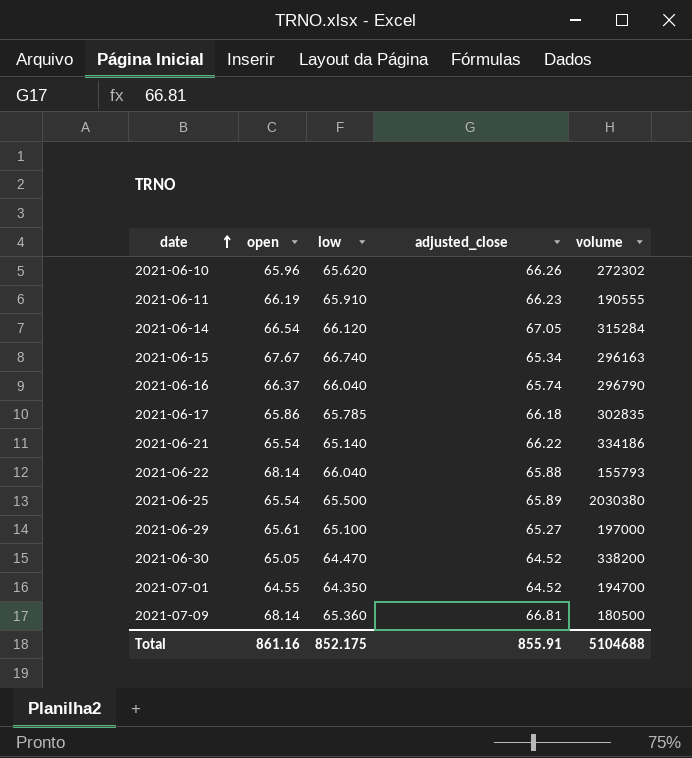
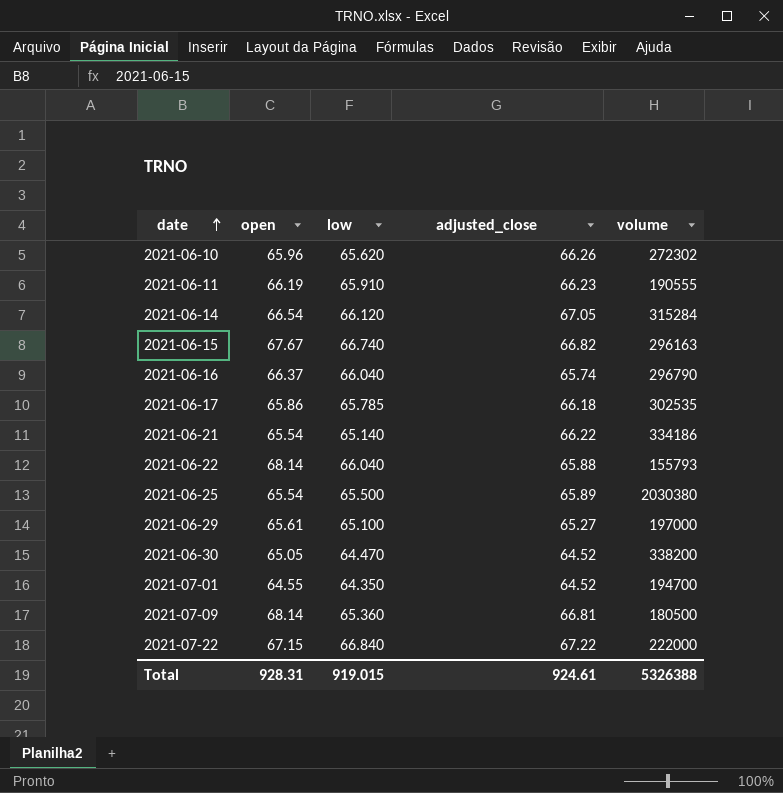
2021-06-15 | adjusted_close: 65.34 -> 66.82
2021-06-17 | volume: 302835 -> 302535
row 2021-07-22: none -> 67.15 | 66.840 | 67.22 | 222000
Total | open: 861.16 -> 928.31
Total | low: 852.175 -> 919.015
Total | adjusted_close: 855.91 -> 924.61
Total | volume: 5104688 -> 5326388

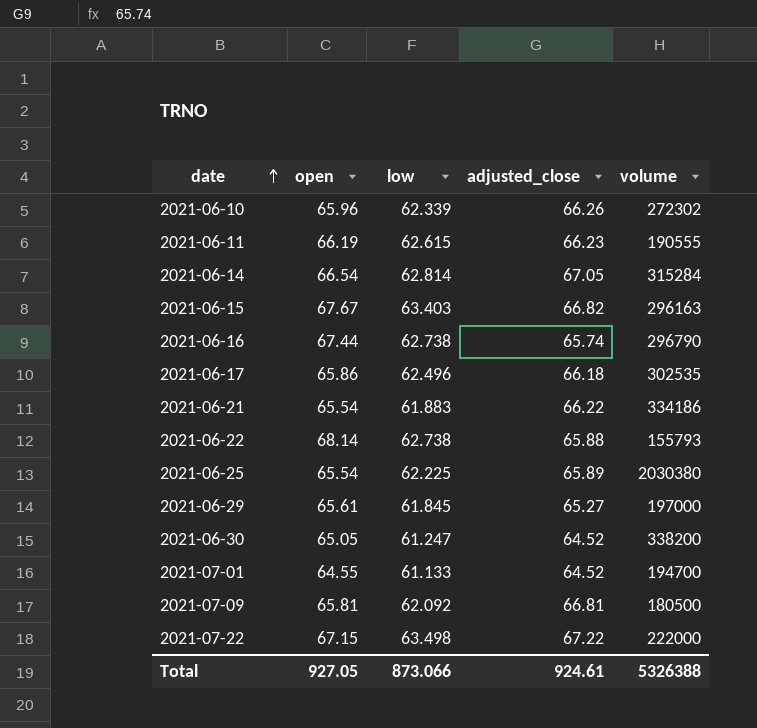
2021-06-10 | low: 65.620 -> 62.339
2021-06-11 | low: 65.910 -> 62.615
2021-06-14 | low: 66.120 -> 62.814
2021-06-15 | low: 66.740 -> 63.403
2021-06-16 | open: 66.37 -> 67.44
2021-06-16 | low: 66.040 -> 62.738
2021-06-17 | low: 65.785 -> 62.496
2021-06-21 | low: 65.140 -> 61.883
2021-06-22 | low: 66.040 -> 62.738
2021-06-25 | low: 65.500 -> 62.225
2021-06-29 | low: 65.100 -> 61.845
2021-06-30 | low: 64.470 -> 61.247
2021-07-01 | low: 64.350 -> 61.133
2021-07-09 | open: 68.14 -> 65.81
2021-07-09 | low: 65.360 -> 62.092
2021-07-22 | low: 66.840 -> 63.498
Total | open: 928.31 -> 927.05
Total | low: 919.015 -> 873.066

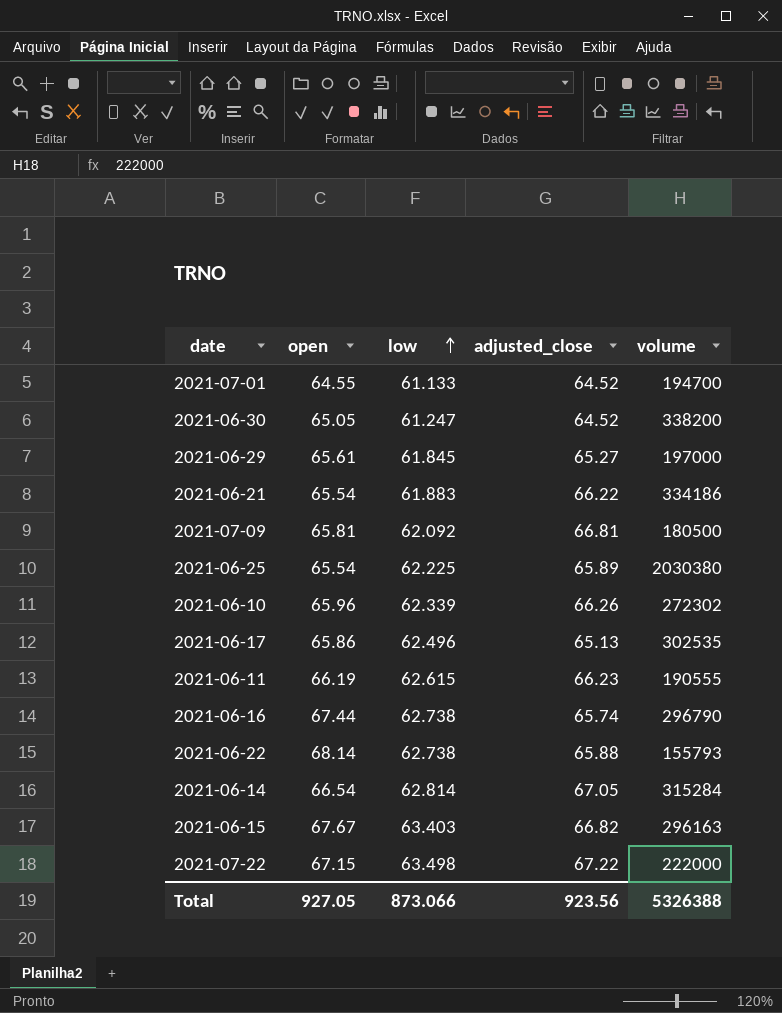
row order: date ascending -> low ascending
2021-06-17 | adjusted_close: 66.18 -> 65.13
Total | adjusted_close: 924.61 -> 923.56

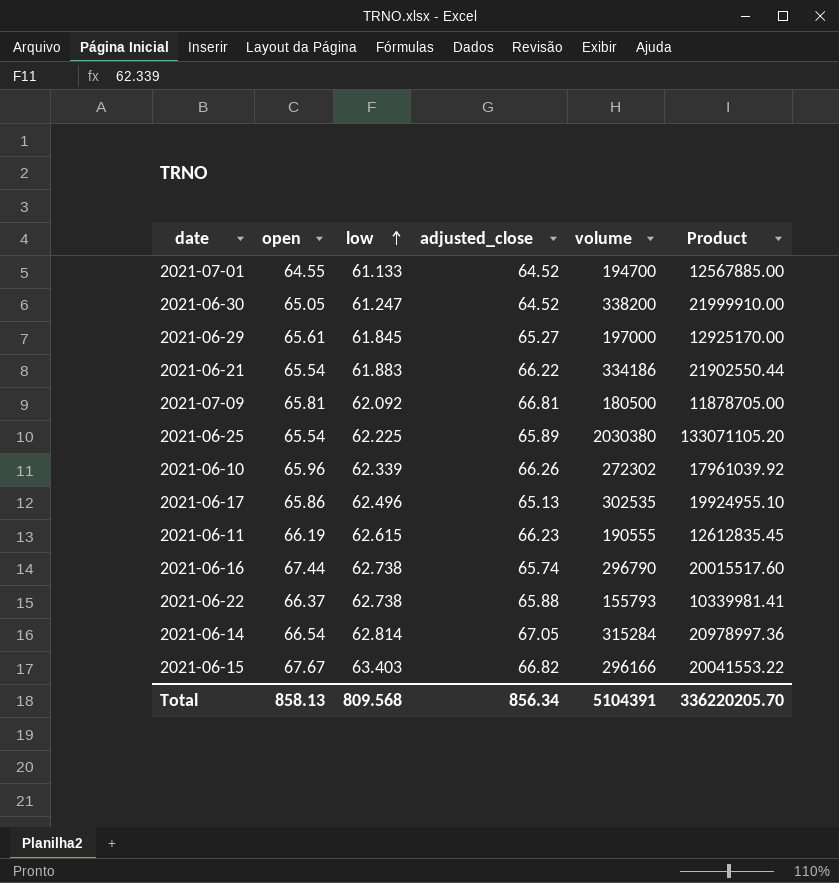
column Product | formula: none -> [open] * [volume]
row 2021-07-22: 67.15 | 63.498 | 67.22 | 222000 -> none
2021-06-22 | open: 68.14 -> 66.37
2021-06-15 | volume: 296163 -> 296166
Total | open: 927.05 -> 858.13
Total | low: 873.066 -> 809.568
Total | adjusted_close: 923.56 -> 856.34
Total | volume: 5326388 -> 5104391

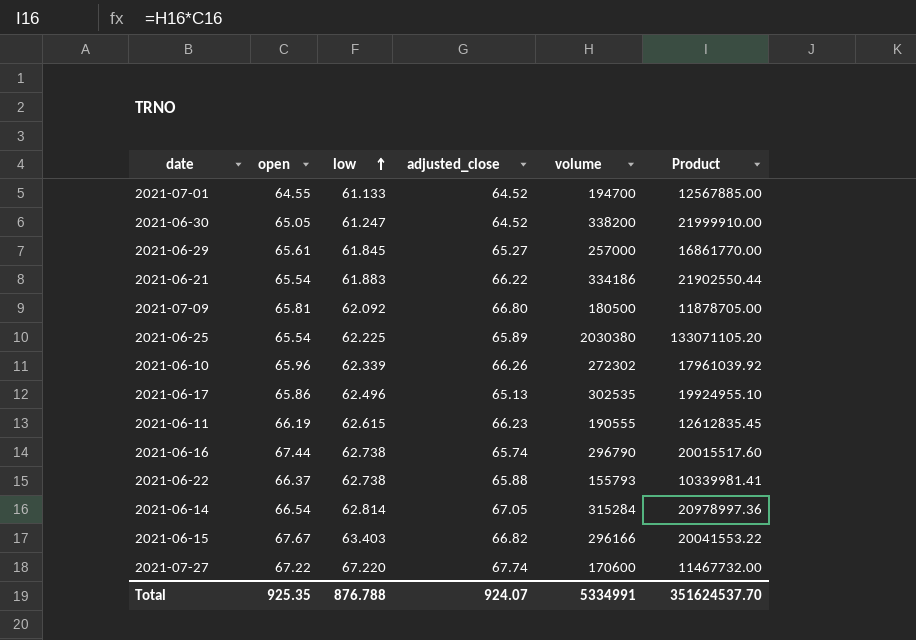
2021-06-29 | volume: 197000 -> 257000
2021-06-29 | Product: 12925170.00 -> 16861770.00
2021-07-09 | adjusted_close: 66.81 -> 66.80
row 2021-07-27: none -> 67.22 | 67.220 | 67.74 | 170600 | 11467732.00
Total | open: 858.13 -> 925.35
Total | low: 809.568 -> 876.788
Total | adjusted_close: 856.34 -> 924.07
Total | volume: 5104391 -> 5334991
Total | Product: 336220205.70 -> 351624537.70

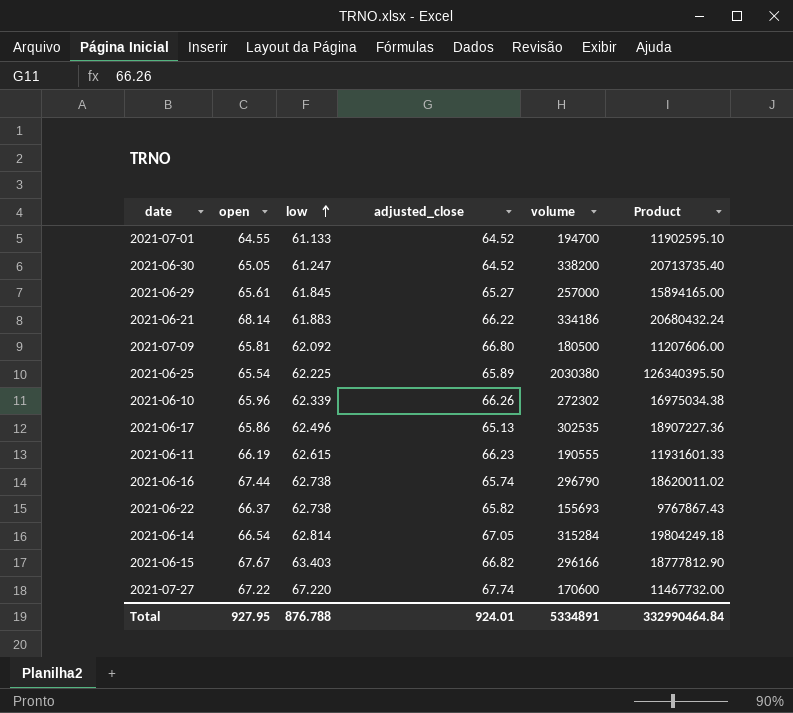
column Product | formula: [open] * [volume] -> [low] * [volume]
2021-06-21 | open: 65.54 -> 68.14
2021-06-22 | adjusted_close: 65.88 -> 65.82
2021-06-22 | volume: 155793 -> 155693
Total | open: 925.35 -> 927.95
Total | adjusted_close: 924.07 -> 924.01
Total | volume: 5334991 -> 5334891
Total | Product: 351624537.70 -> 332990464.84

